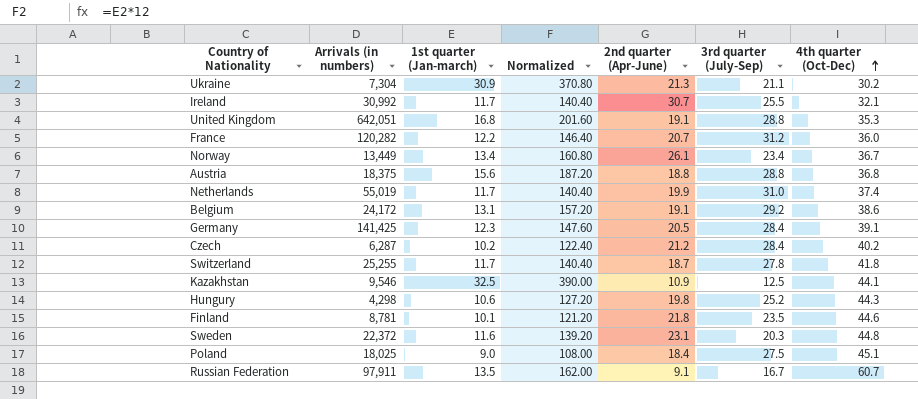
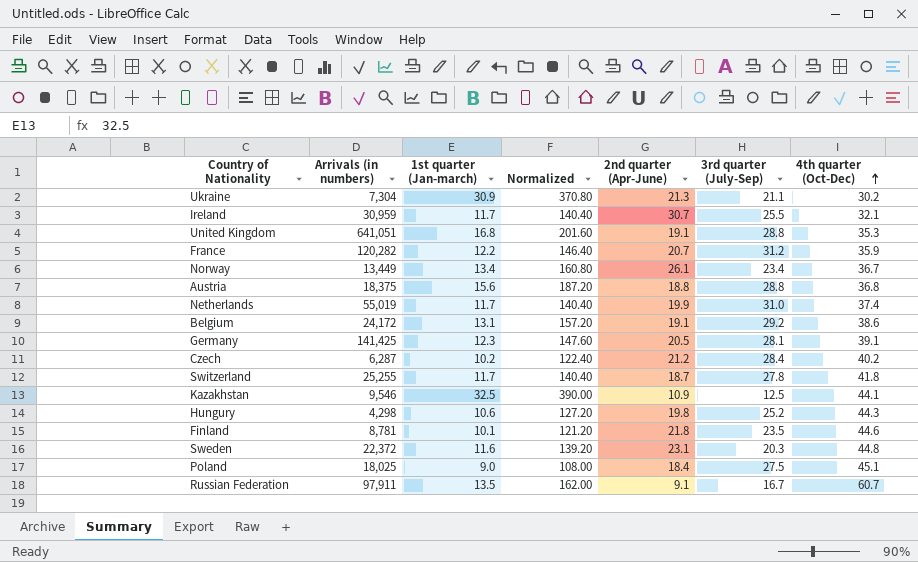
Ireland | Arrivals (in numbers): 30,992 -> 30,959
United Kingdom | Arrivals (in numbers): 642,051 -> 641,051
France | 4th quarter (Oct-Dec): 36.0 -> 35.9
Germany | 3rd quarter (July-Sep): 28.4 -> 28.1

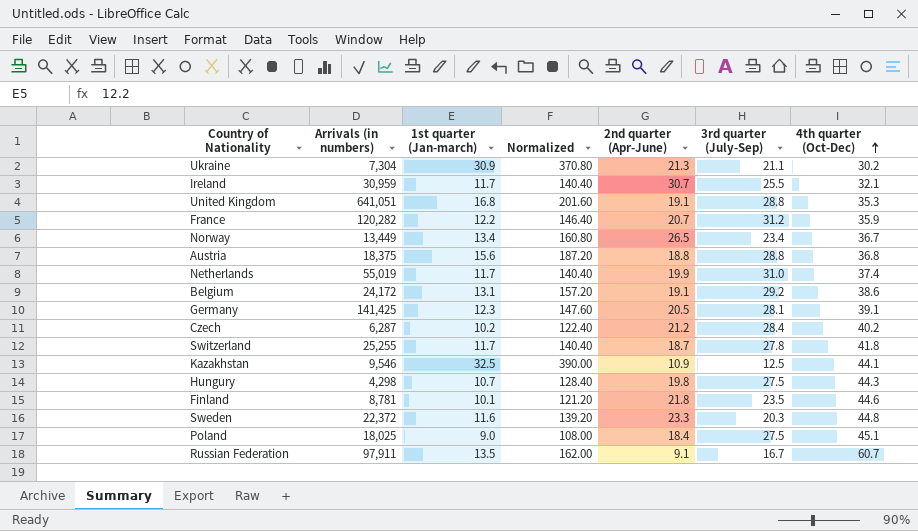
Norway | 2nd quarter (Apr-June): 26.1 -> 26.5
Hungury | 1st quarter (Jan-march): 10.6 -> 10.7
Hungury | Normalized: 127.20 -> 128.40
Hungury | 3rd quarter (July-Sep): 25.2 -> 27.5
Sweden | 2nd quarter (Apr-June): 23.1 -> 23.3

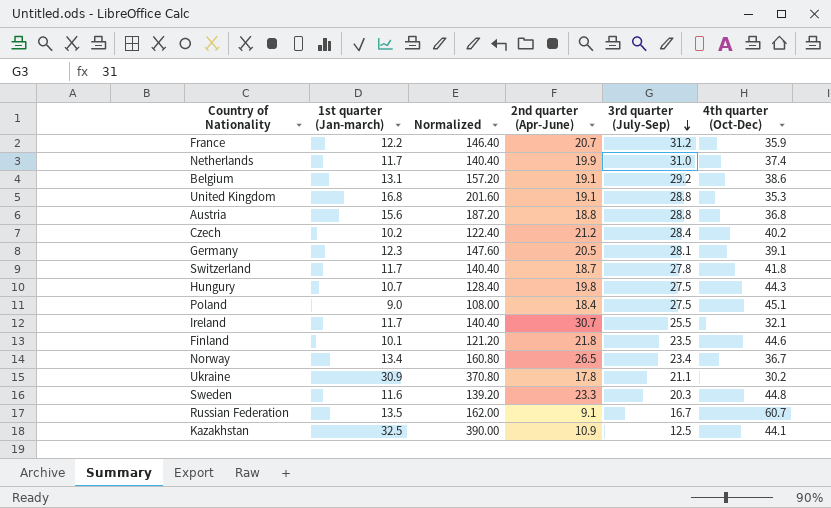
row order: 4th quarter (Oct-Dec) ascending -> 3rd quarter (July-Sep) descending
column Arrivals (in numbers) | position: 2 -> none
Ukraine | 2nd quarter (Apr-June): 21.3 -> 17.8

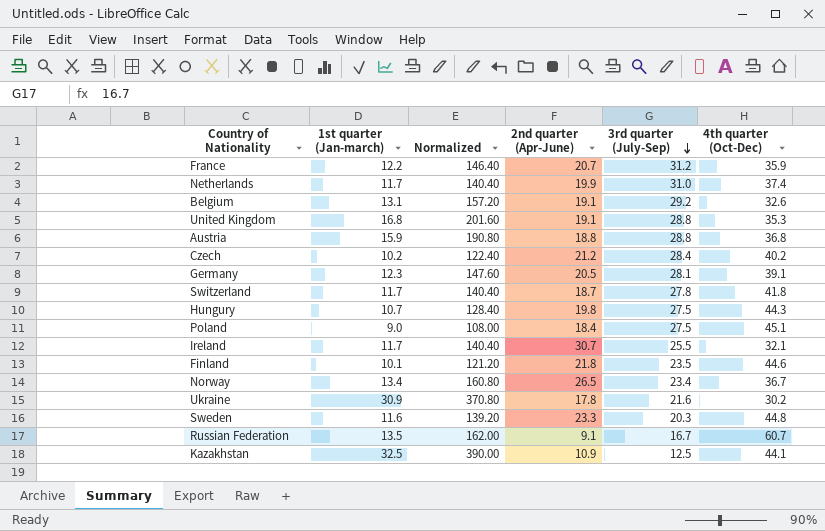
Belgium | 4th quarter (Oct-Dec): 38.6 -> 32.6
Austria | 1st quarter (Jan-march): 15.6 -> 15.9
Austria | Normalized: 187.20 -> 190.80
Ukraine | 3rd quarter (July-Sep): 21.1 -> 21.6

